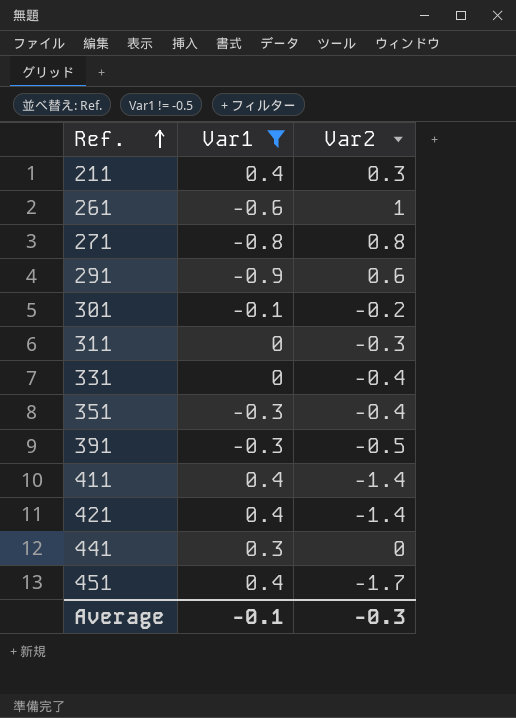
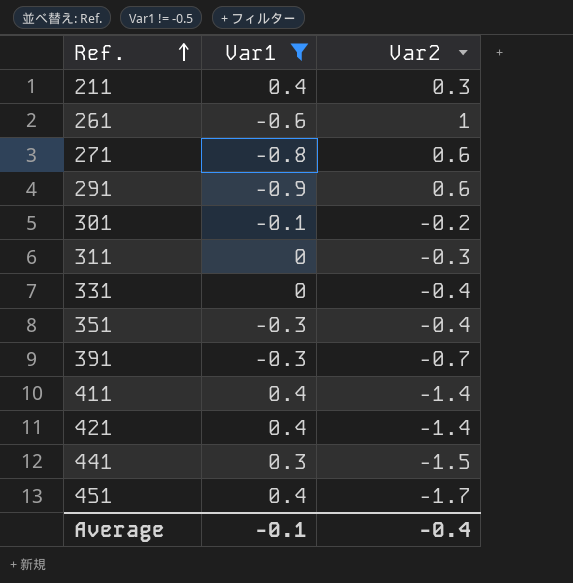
271 | Var2: 0.8 -> 0.6
391 | Var2: -0.5 -> -0.7
441 | Var2: 0 -> -1.5
Average | Var2: -0.3 -> -0.4

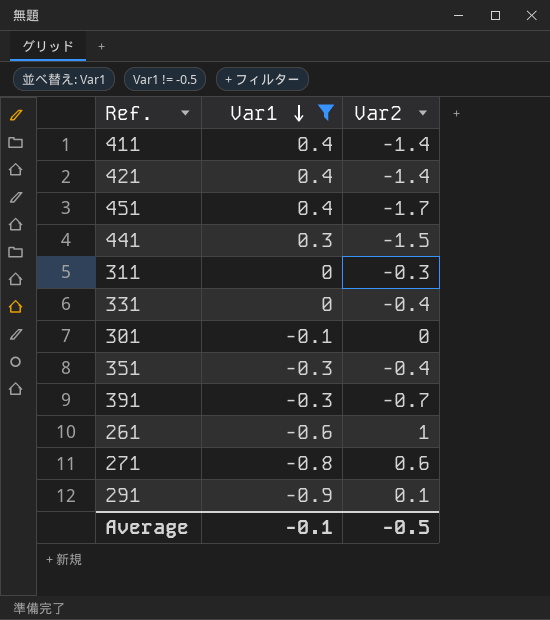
row order: Ref. ascending -> Var1 descending
row 211: 0.4 | 0.3 -> none
301 | Var2: -0.2 -> 0
291 | Var2: 0.6 -> 0.1
Average | Var2: -0.4 -> -0.5

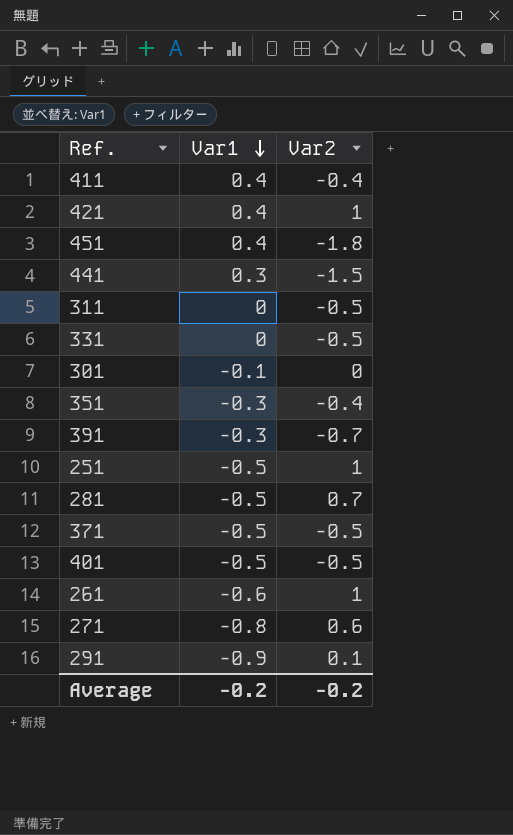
filter: Var1 != -0.5 -> none
411 | Var2: -1.4 -> -0.4
421 | Var2: -1.4 -> 1
451 | Var2: -1.7 -> -1.8
311 | Var2: -0.3 -> -0.5
331 | Var2: -0.4 -> -0.5
Average | Var1: -0.1 -> -0.2
Average | Var2: -0.5 -> -0.2

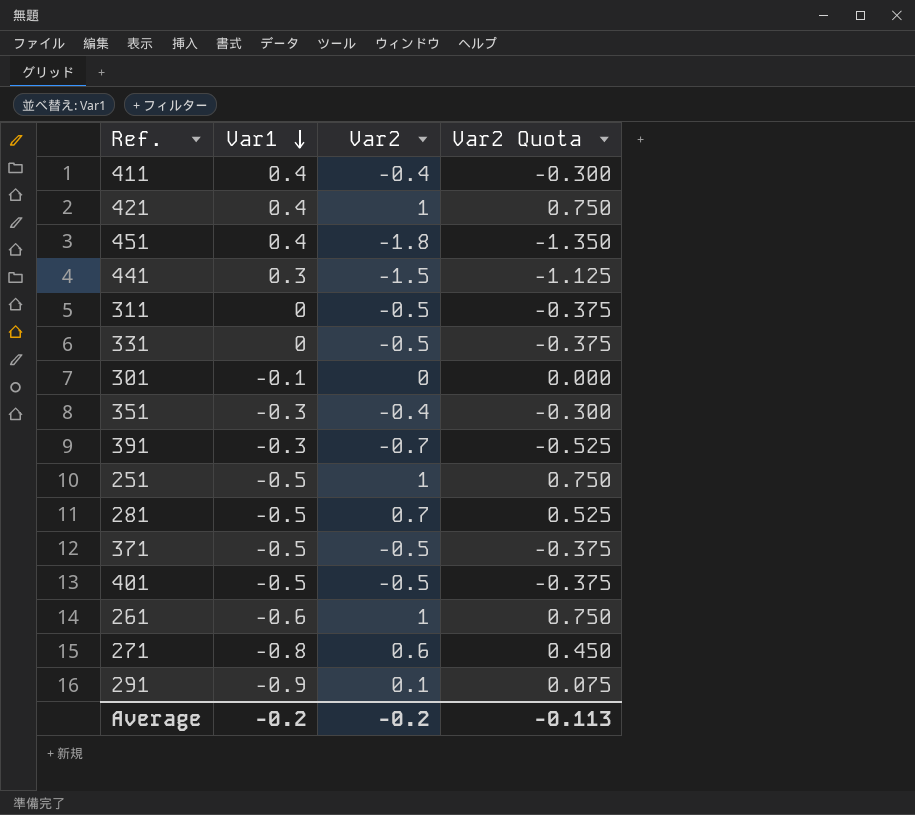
column Var2 Quota | formula: none -> [Var2] * 0.75

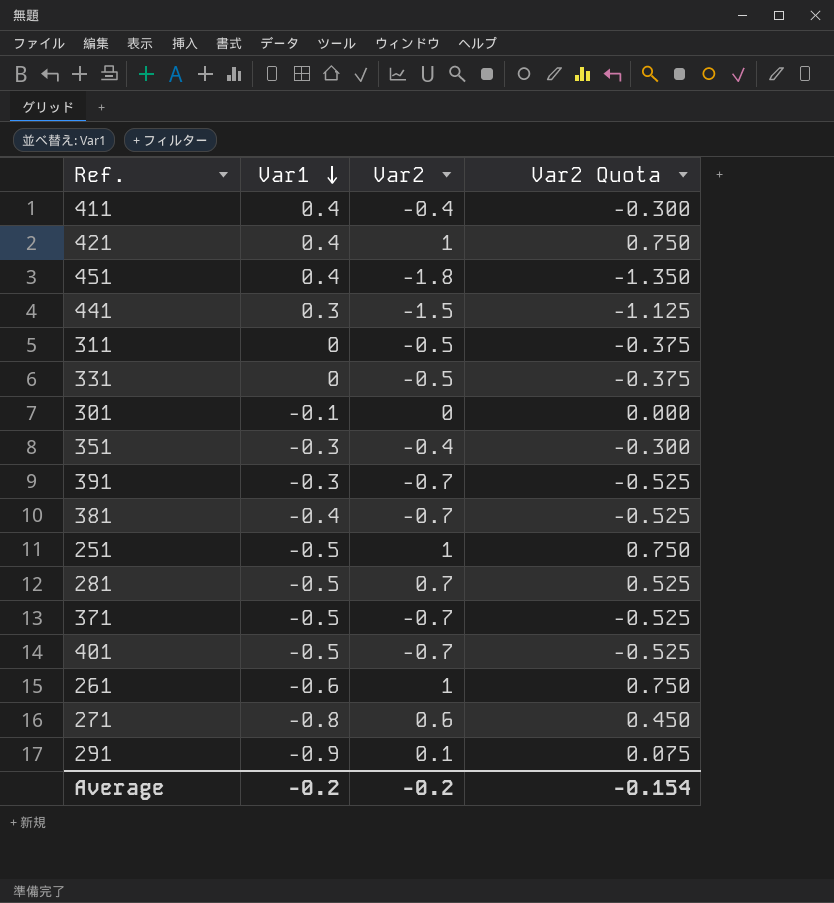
row 381: none -> -0.4 | -0.7 | -0.525
371 | Var2: -0.5 -> -0.7
371 | Var2 Quota: -0.375 -> -0.525
401 | Var2: -0.5 -> -0.7
401 | Var2 Quota: -0.375 -> -0.525
Average | Var2 Quota: -0.113 -> -0.154

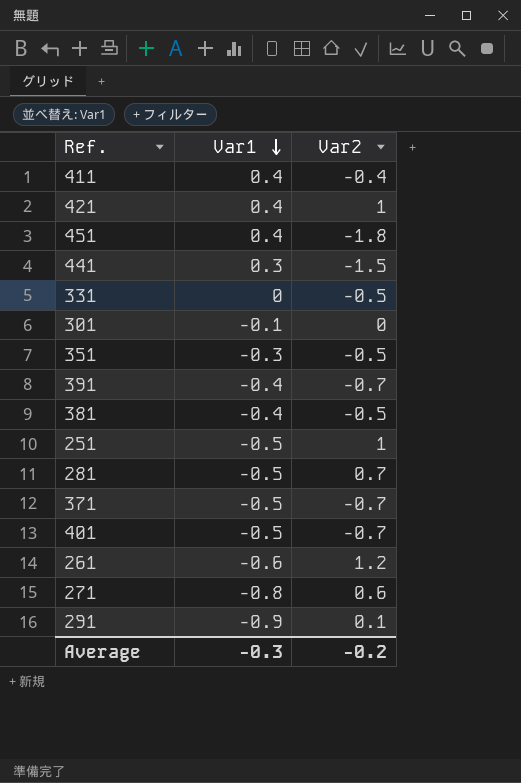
column Var2 Quota | formula: [Var2] * 0.75 -> none
row 311: 0 | -0.5 | -0.375 -> none
351 | Var2: -0.4 -> -0.5
391 | Var1: -0.3 -> -0.4
381 | Var2: -0.7 -> -0.5
261 | Var2: 1 -> 1.2
Average | Var1: -0.2 -> -0.3

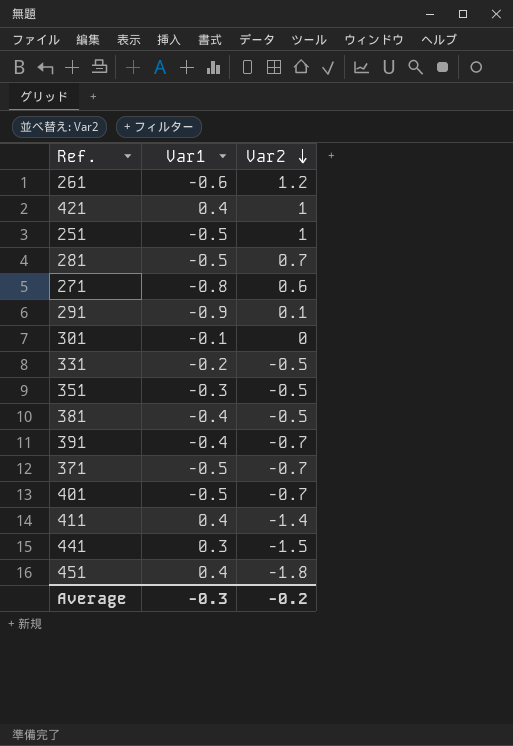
row order: Var1 descending -> Var2 descending
331 | Var1: 0 -> -0.2
411 | Var2: -0.4 -> -1.4

